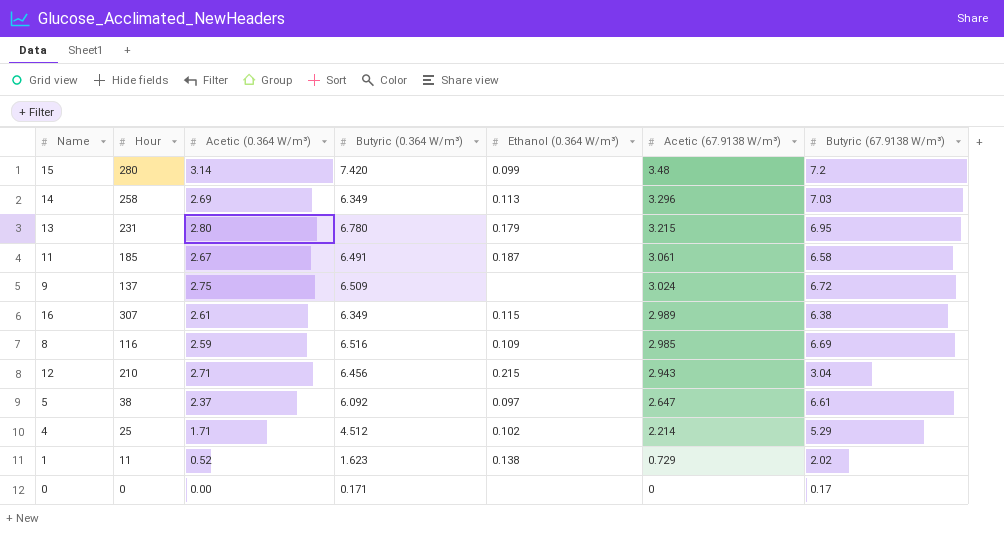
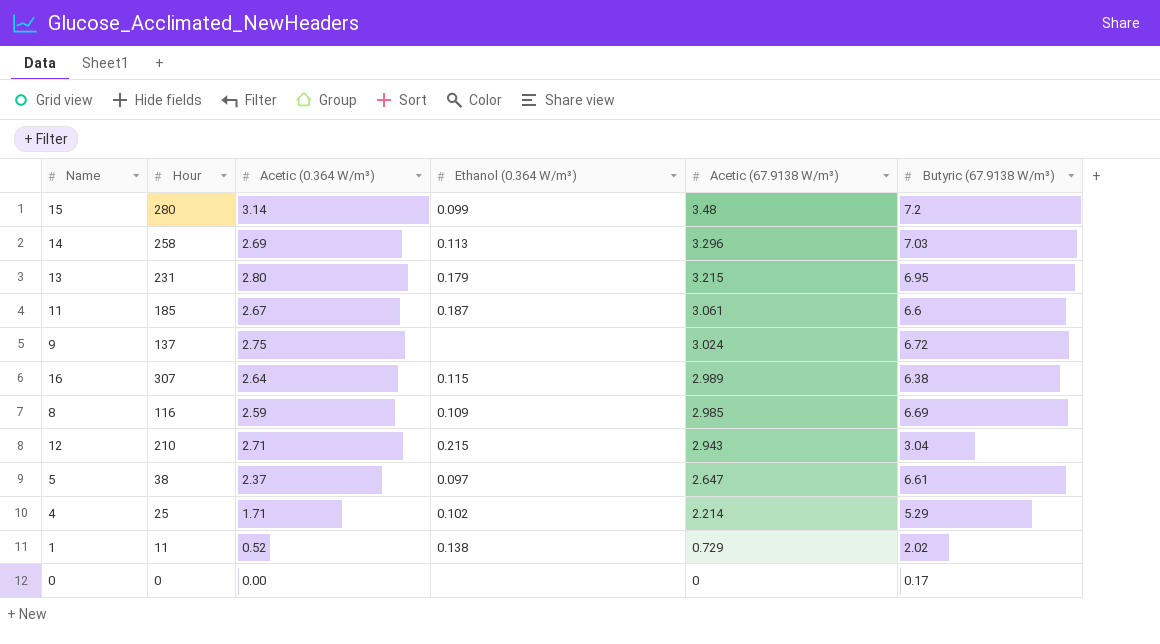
column Butyric (0.364 W/m³) | position: 4 -> none
11 | Butyric (67.9138 W/m³): 6.58 -> 6.6
16 | Acetic (0.364 W/m³): 2.61 -> 2.64

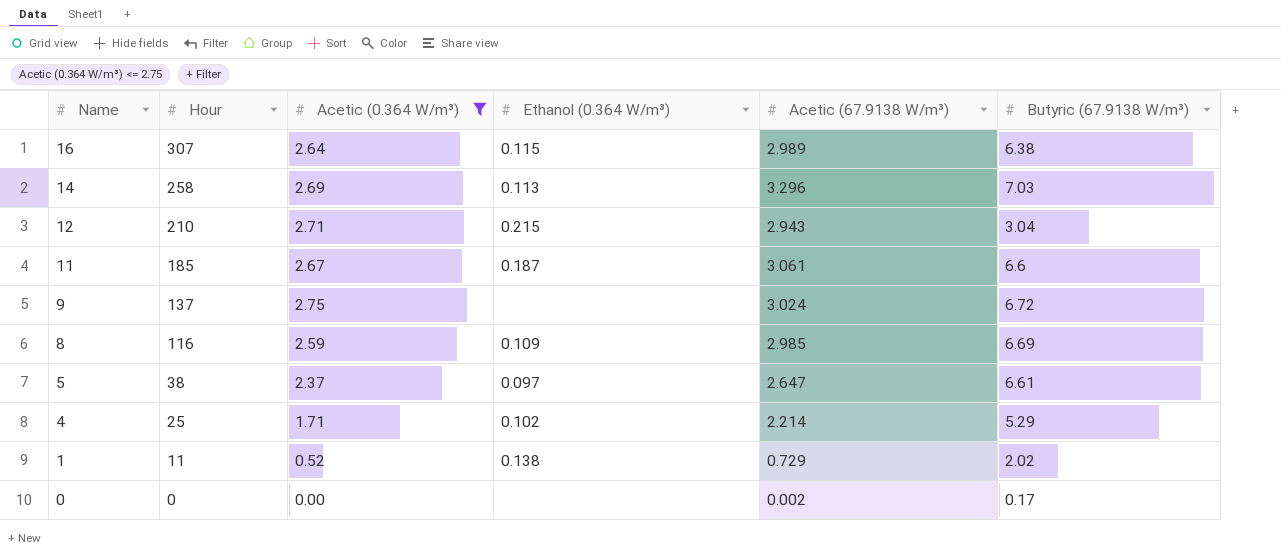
filter: none -> Acetic (0.364 W/m³) <= 2.75
row order: Acetic (67.9138 W/m³) descending -> Name descending
0 | Acetic (67.9138 W/m³): 0 -> 0.002

